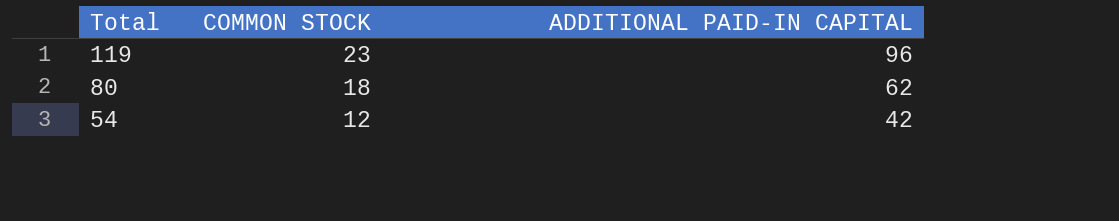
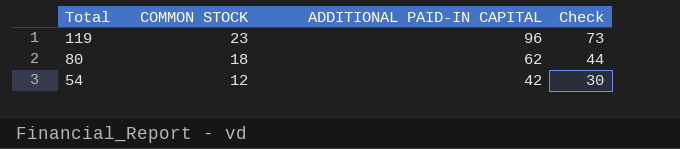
column Check | formula: none -> [ADDITIONAL PAID-IN CAPITAL] - [COMMON STOCK]

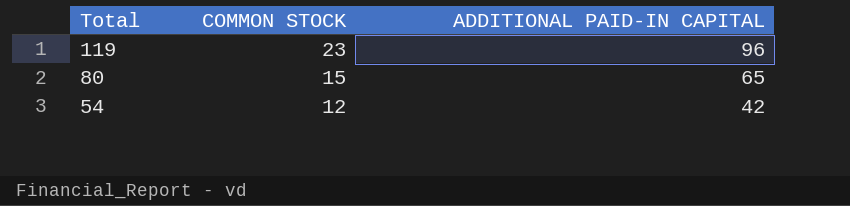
column Check | formula: [ADDITIONAL PAID-IN CAPITAL] - [COMMON STOCK] -> none
80 | COMMON STOCK: 18 -> 15
80 | ADDITIONAL PAID-IN CAPITAL: 62 -> 65

